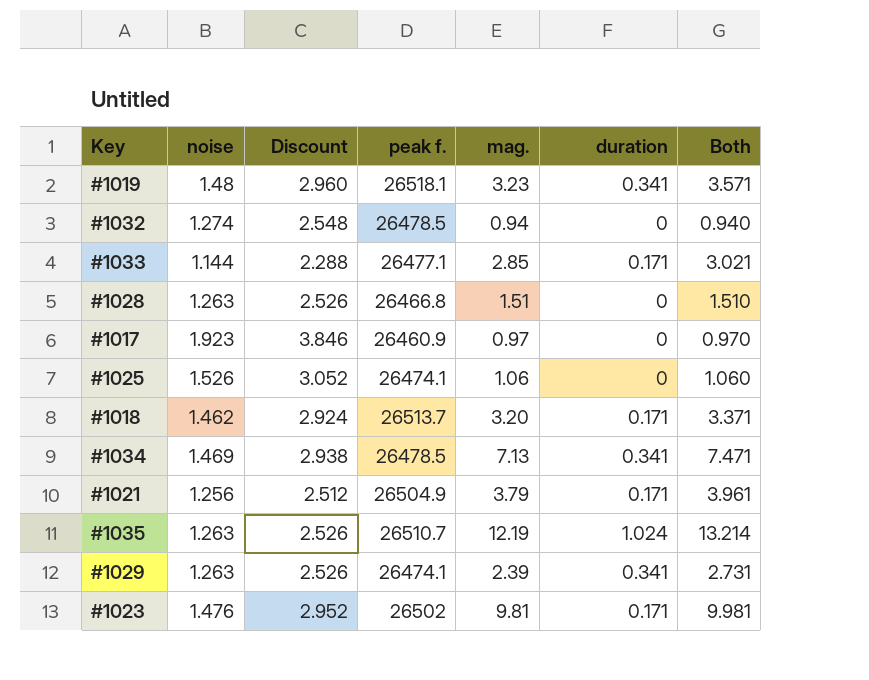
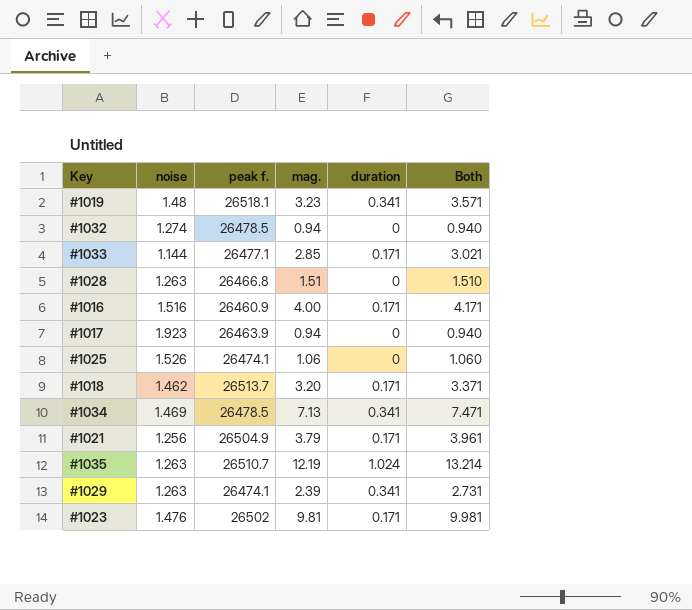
column Discount | formula: [noise] * 2 -> none
row #1016: none -> 1.516 | 26460.9 | 4.00 | 0.171 | 4.171
#1017 | peak f.: 26460.9 -> 26463.9
#1017 | mag.: 0.97 -> 0.94
#1017 | Both: 0.970 -> 0.940

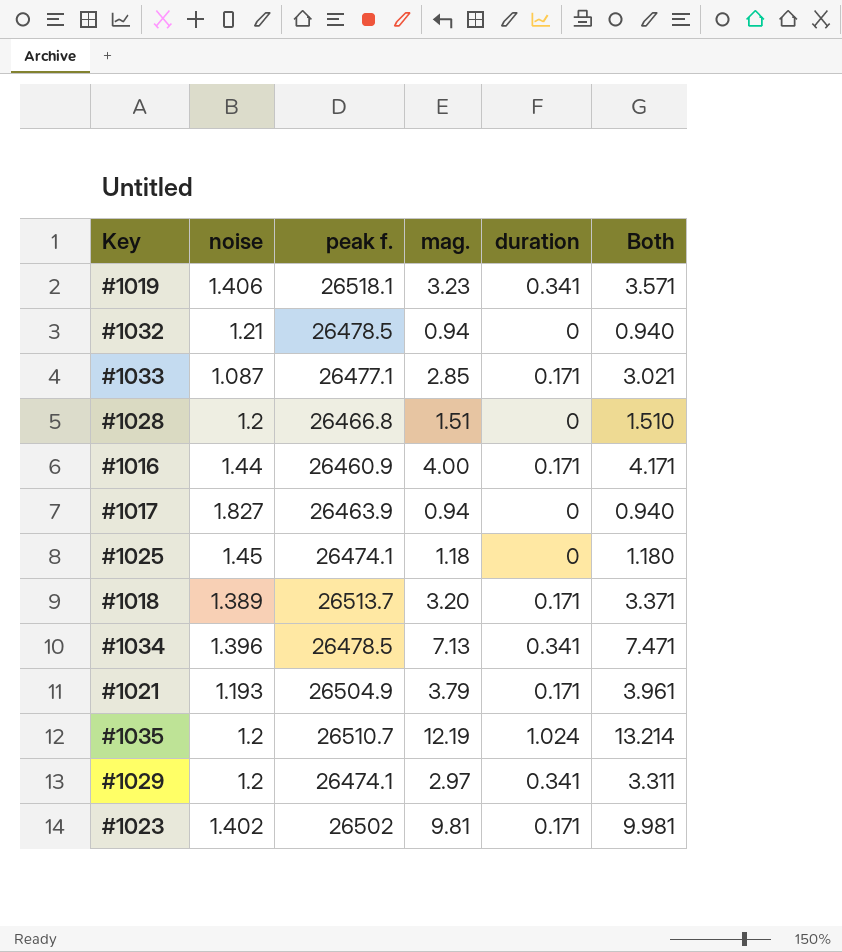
#1019 | noise: 1.48 -> 1.406
#1032 | noise: 1.274 -> 1.21
#1033 | noise: 1.144 -> 1.087
#1028 | noise: 1.263 -> 1.2
#1016 | noise: 1.516 -> 1.44
#1017 | noise: 1.923 -> 1.827
#1025 | noise: 1.526 -> 1.45
#1025 | mag.: 1.06 -> 1.18
#1025 | Both: 1.060 -> 1.180
#1018 | noise: 1.462 -> 1.389
#1034 | noise: 1.469 -> 1.396
#1021 | noise: 1.256 -> 1.193
#1035 | noise: 1.263 -> 1.2
#1029 | noise: 1.263 -> 1.2
#1029 | mag.: 2.39 -> 2.97
#1029 | Both: 2.731 -> 3.311
#1023 | noise: 1.476 -> 1.402

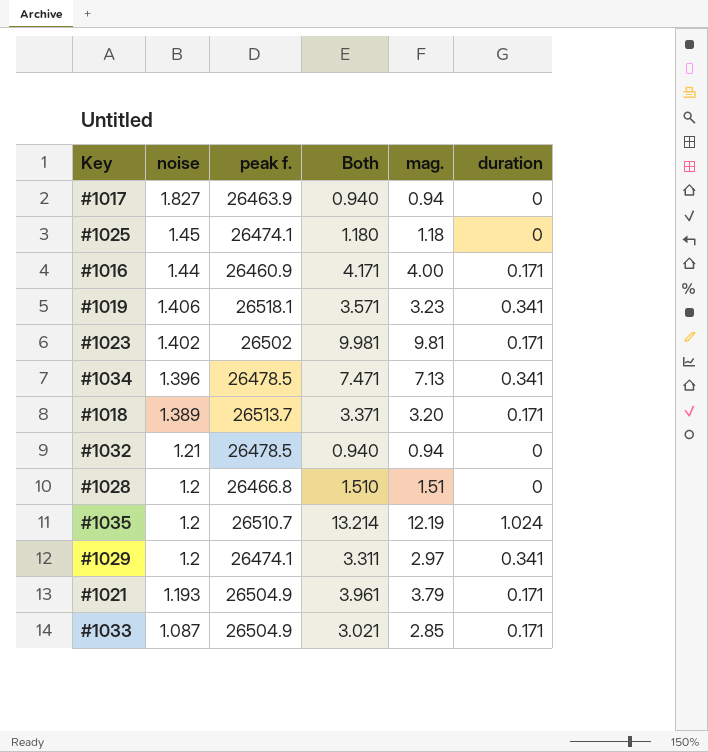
row order: none -> noise descending
column Both | position: 6 -> 4
#1033 | peak f.: 26477.1 -> 26504.9

